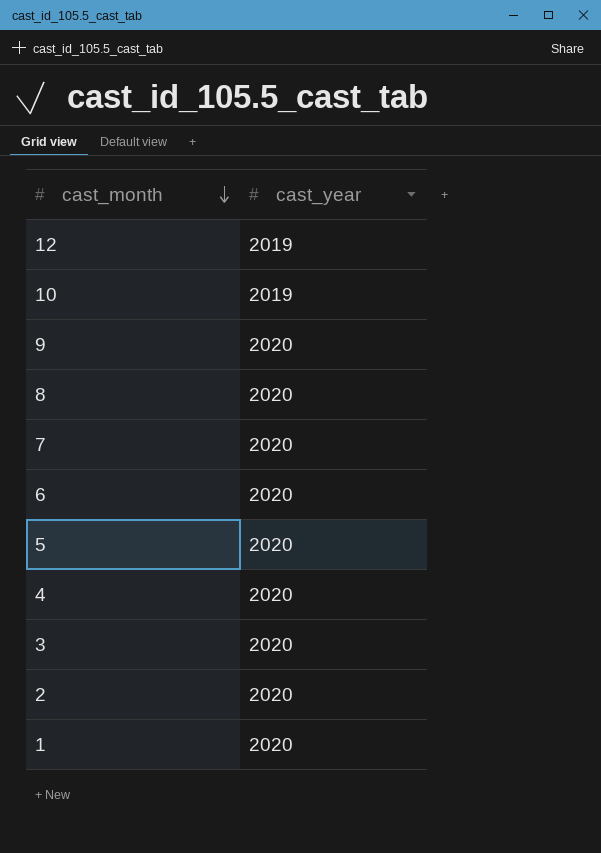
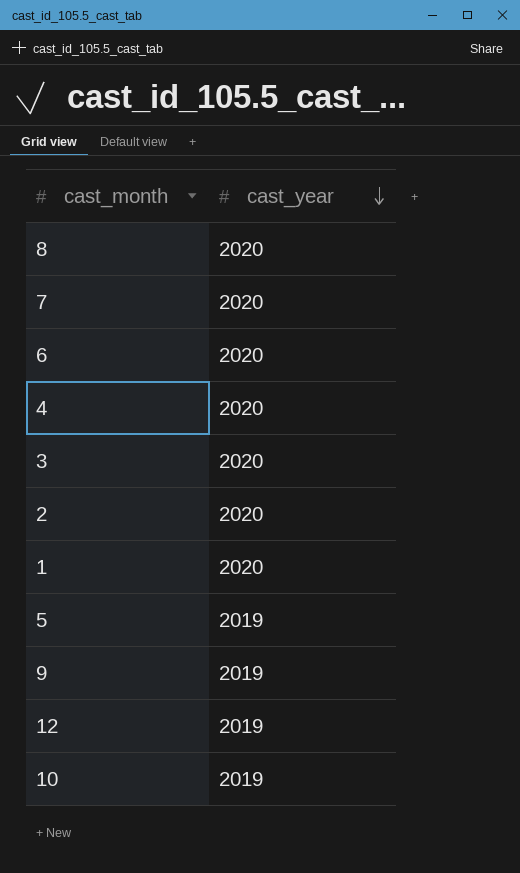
row order: cast_month descending -> cast_year descending
5 | cast_year: 2020 -> 2019
9 | cast_year: 2020 -> 2019

